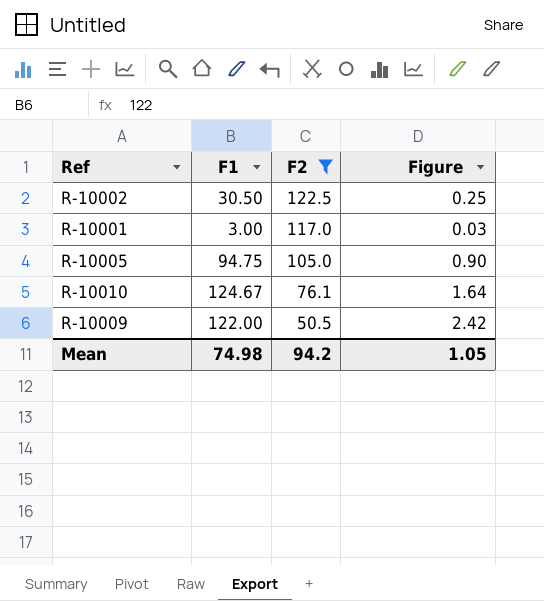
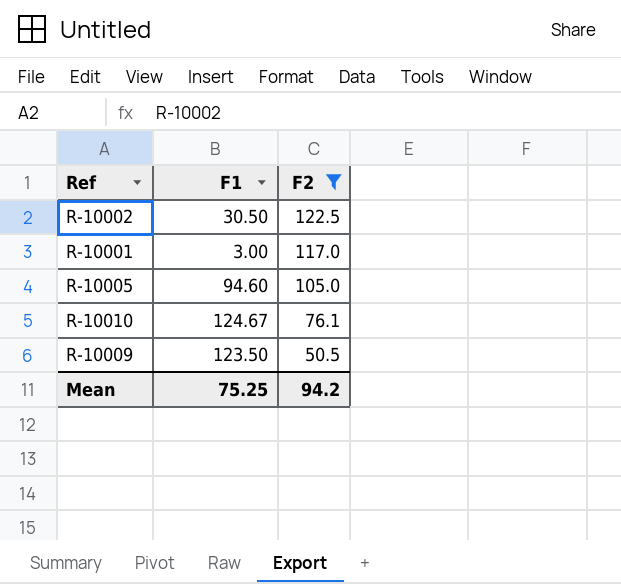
column Figure | formula: [F1] / [F2] -> none
R-10005 | F1: 94.75 -> 94.60
R-10009 | F1: 122.00 -> 123.50
Mean | F1: 74.98 -> 75.25

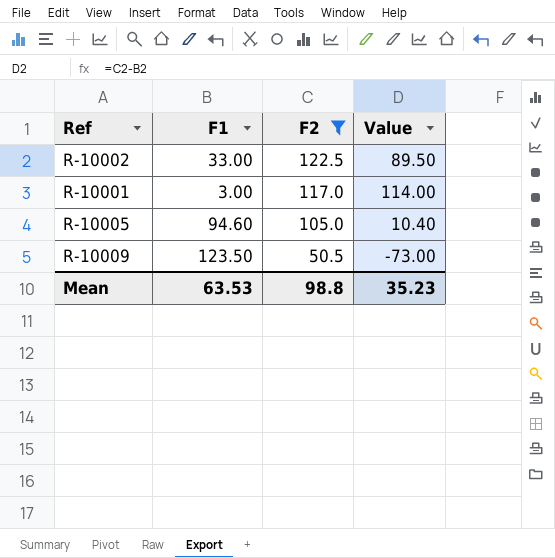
column Value | formula: none -> [F2] - [F1]
row R-10010: 124.67 | 76.1 -> none
R-10002 | F1: 30.50 -> 33.00
Mean | F1: 75.25 -> 63.53
Mean | F2: 94.2 -> 98.8

